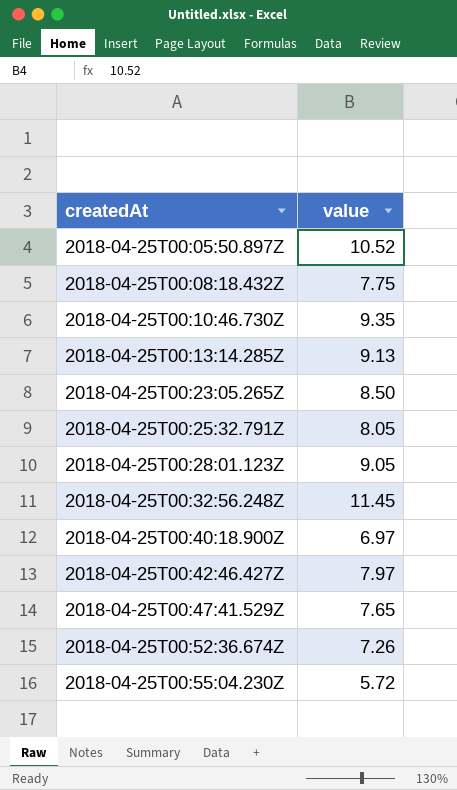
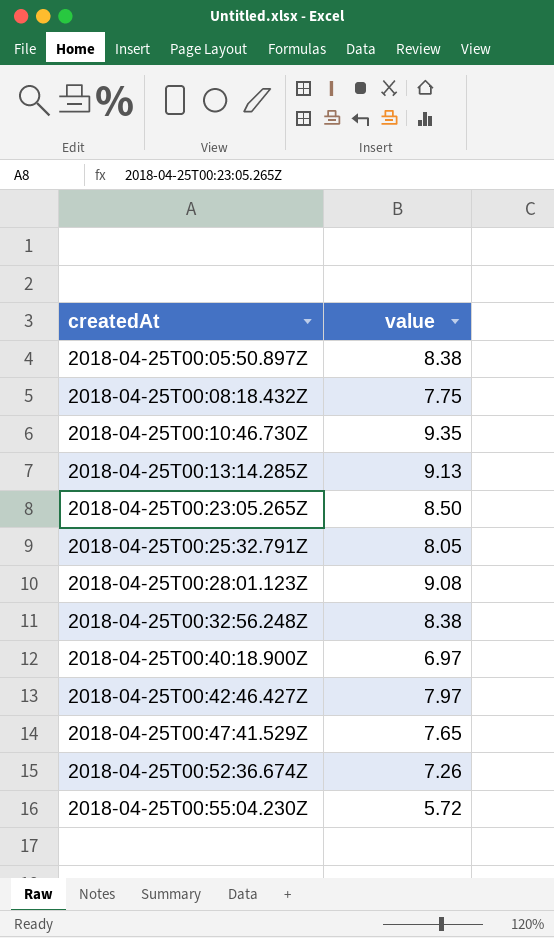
2018-04-25T00:05:50.897Z | value: 10.52 -> 8.38
2018-04-25T00:28:01.123Z | value: 9.05 -> 9.08
2018-04-25T00:32:56.248Z | value: 11.45 -> 8.38

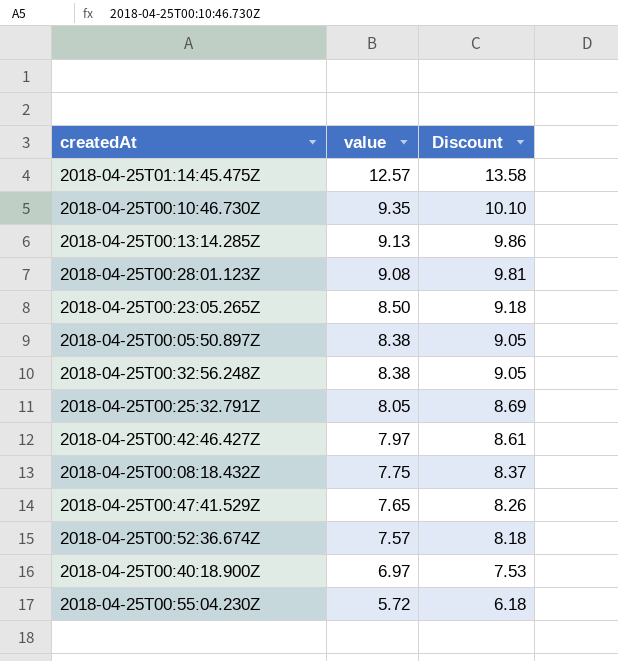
row order: createdAt ascending -> value descending
column Discount | formula: none -> [value] * 1.08
row 2018-04-25T01:14:45.475Z: none -> 12.57 | 13.58
2018-04-25T00:52:36.674Z | value: 7.26 -> 7.57

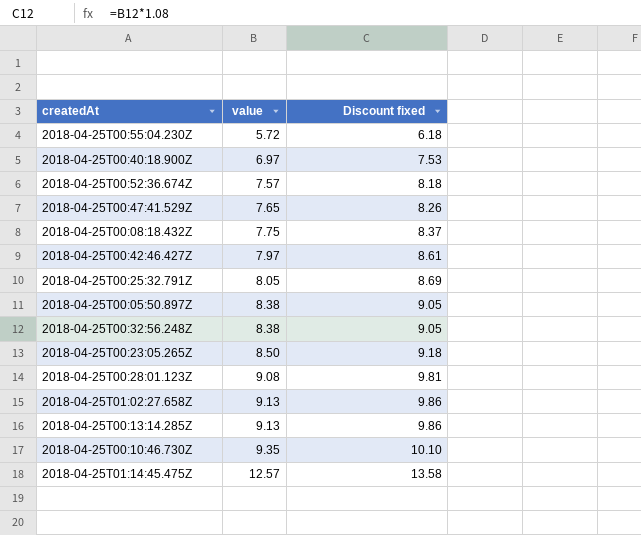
row order: value descending -> value ascending
column name: Discount -> Discount fixed
row 2018-04-25T01:02:27.658Z: none -> 9.13 | 9.86

